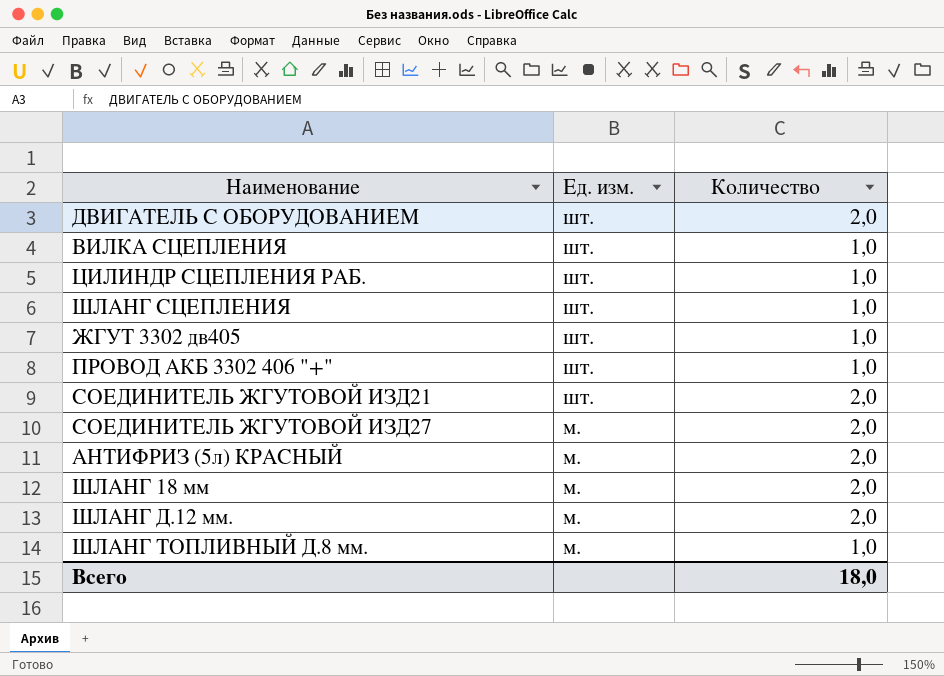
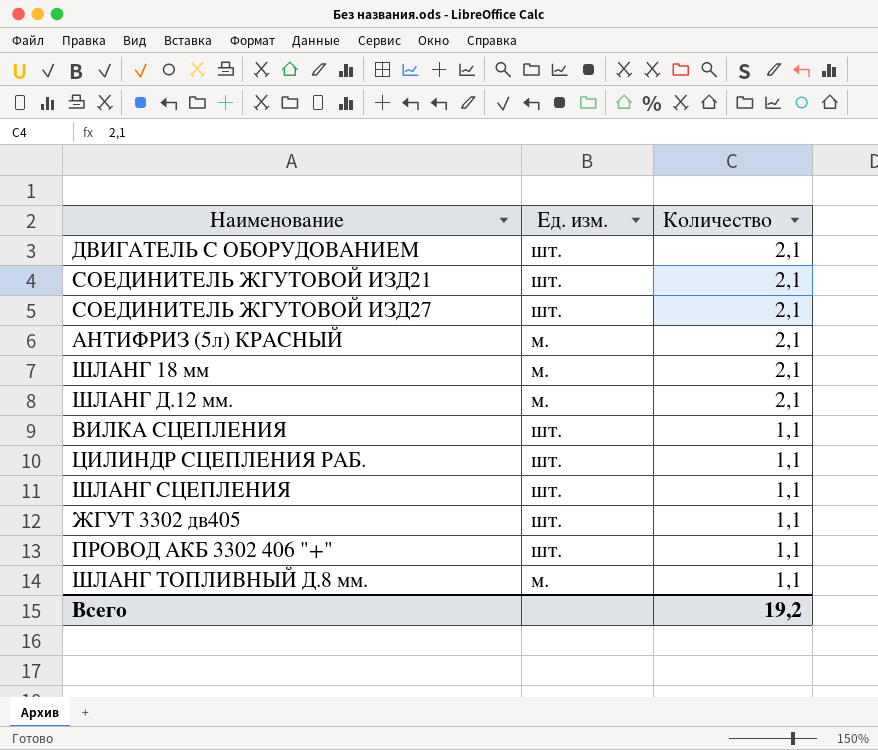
row order: Ед. изм. descending -> Количество descending
ДВИГАТЕЛЬ С ОБОРУДОВАНИЕМ | Количество: 2,0 -> 2,1
СОЕДИНИТЕЛЬ ЖГУТОВОЙ ИЗД21 | Количество: 2,0 -> 2,1
СОЕДИНИТЕЛЬ ЖГУТОВОЙ ИЗД27 | Ед. изм.: м. -> шт.
СОЕДИНИТЕЛЬ ЖГУТОВОЙ ИЗД27 | Количество: 2,0 -> 2,1
АНТИФРИЗ (5л) КРАСНЫЙ | Количество: 2,0 -> 2,1
ШЛАНГ 18 мм | Количество: 2,0 -> 2,1
ШЛАНГ Д.12 мм. | Количество: 2,0 -> 2,1
ВИЛКА СЦЕПЛЕНИЯ | Количество: 1,0 -> 1,1
ЦИЛИНДР СЦЕПЛЕНИЯ РАБ. | Количество: 1,0 -> 1,1
ШЛАНГ СЦЕПЛЕНИЯ | Количество: 1,0 -> 1,1
ЖГУТ 3302 дв405 | Количество: 1,0 -> 1,1
ПРОВОД АКБ 3302 406 "+" | Количество: 1,0 -> 1,1
ШЛАНГ ТОПЛИВНЫЙ Д.8 мм. | Количество: 1,0 -> 1,1
Всего | Количество: 18,0 -> 19,2

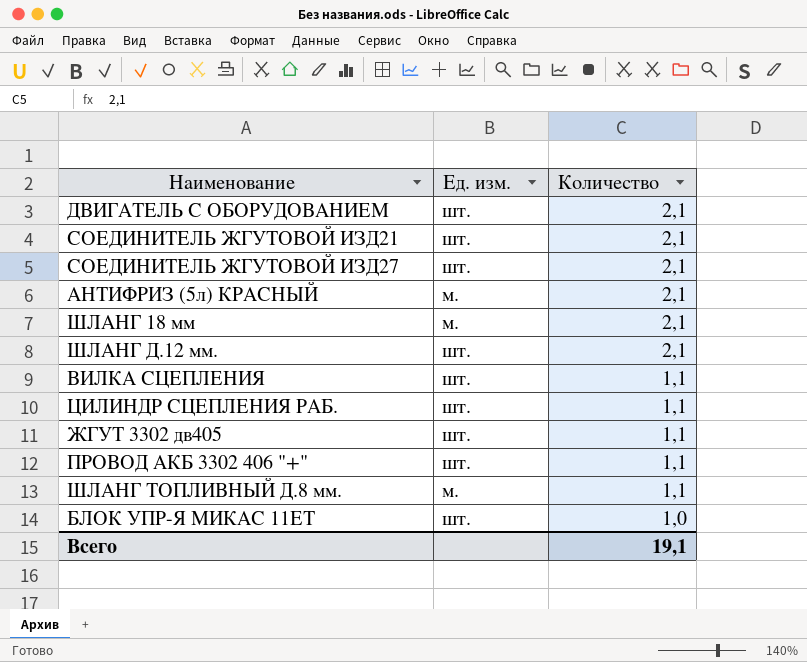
row ШЛАНГ СЦЕПЛЕНИЯ: шт. | 1,1 -> none
ШЛАНГ Д.12 мм. | Ед. изм.: м. -> шт.
row БЛОК УПР-Я МИКАС 11ЕТ: none -> шт. | 1,0
Всего | Количество: 19,2 -> 19,1

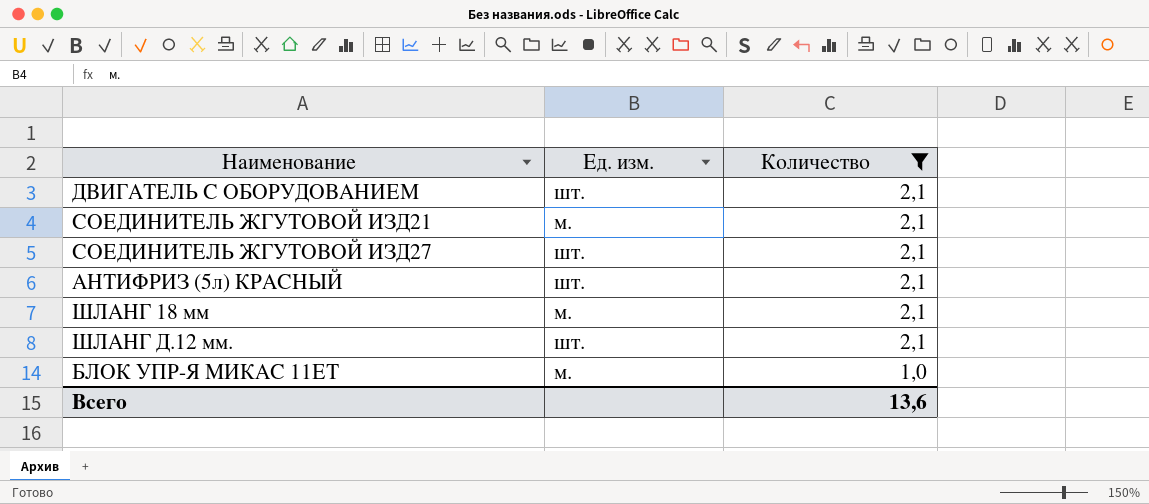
filter: none -> Количество != 1,1
СОЕДИНИТЕЛЬ ЖГУТОВОЙ ИЗД21 | Ед. изм.: шт. -> м.
АНТИФРИЗ (5л) КРАСНЫЙ | Ед. изм.: м. -> шт.
БЛОК УПР-Я МИКАС 11ЕТ | Ед. изм.: шт. -> м.
Всего | Количество: 19,1 -> 13,6

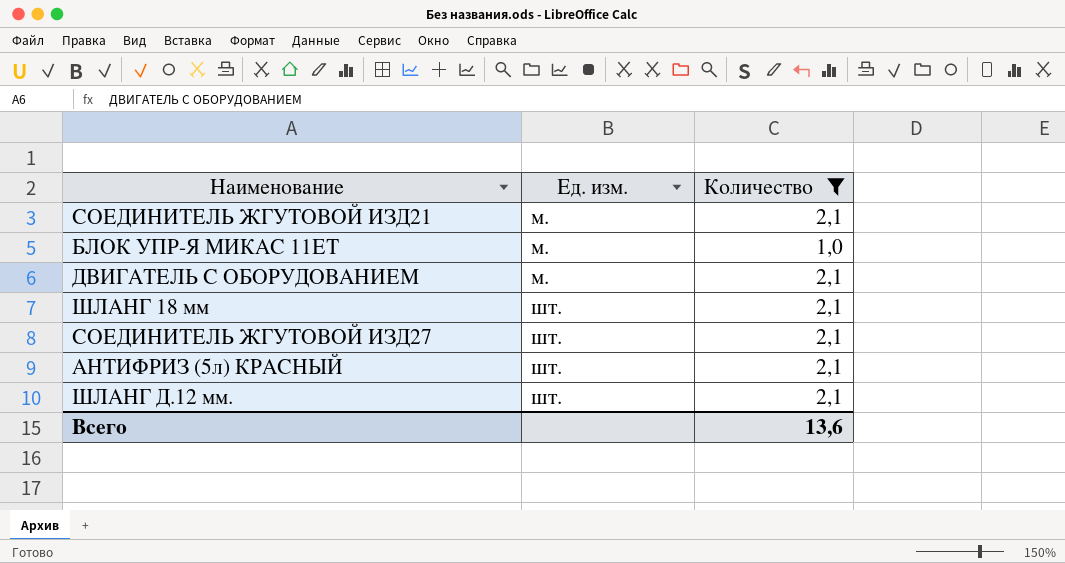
row order: Количество descending -> Ед. изм. ascending
ДВИГАТЕЛЬ С ОБОРУДОВАНИЕМ | Ед. изм.: шт. -> м.
ШЛАНГ 18 мм | Ед. изм.: м. -> шт.

